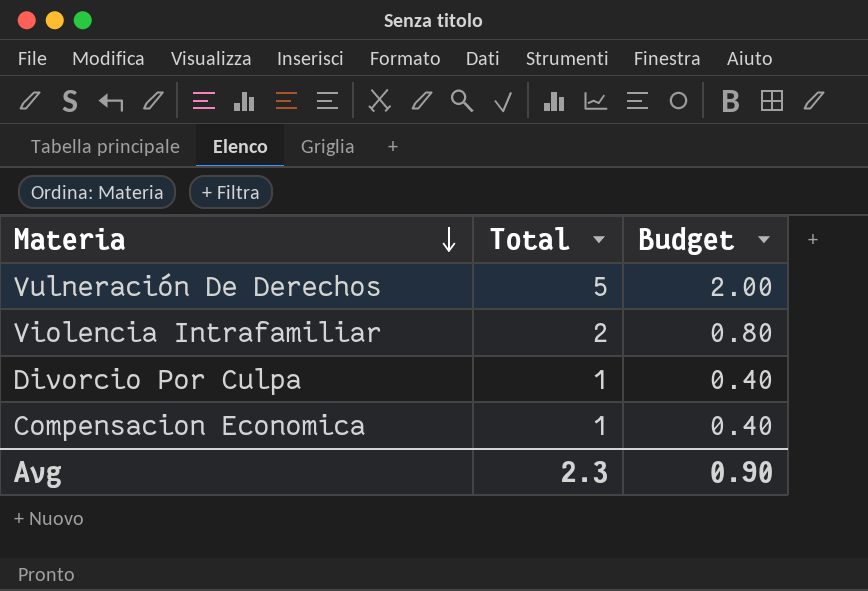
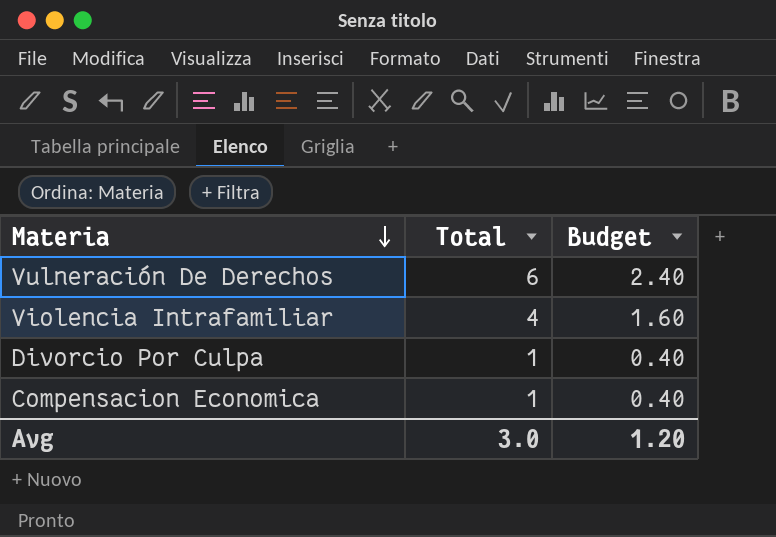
Vulneración De Derechos | Total: 5 -> 6
Vulneración De Derechos | Budget: 2.00 -> 2.40
Violencia Intrafamiliar | Total: 2 -> 4
Violencia Intrafamiliar | Budget: 0.80 -> 1.60
Avg | Total: 2.3 -> 3.0
Avg | Budget: 0.90 -> 1.20

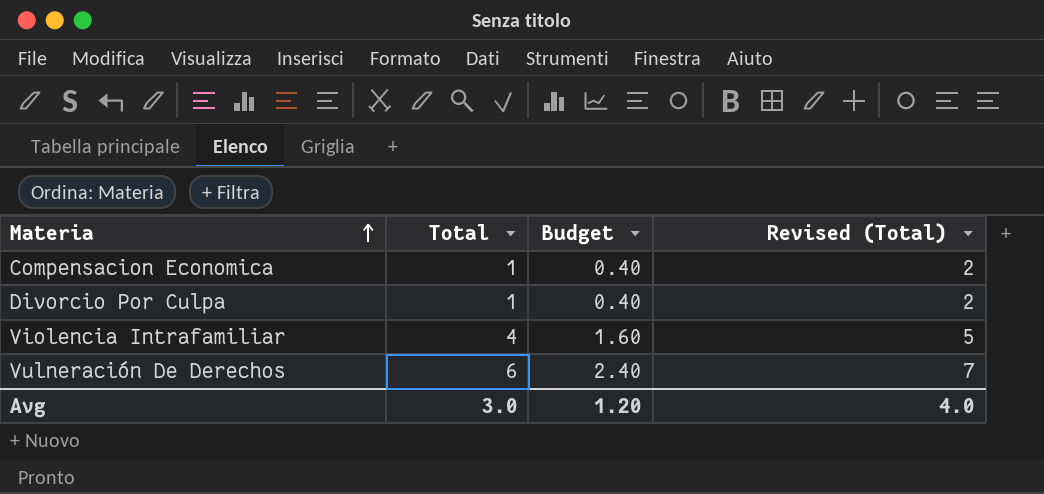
row order: Materia descending -> Materia ascending
column Revised (Total) | formula: none -> [Total] + 1

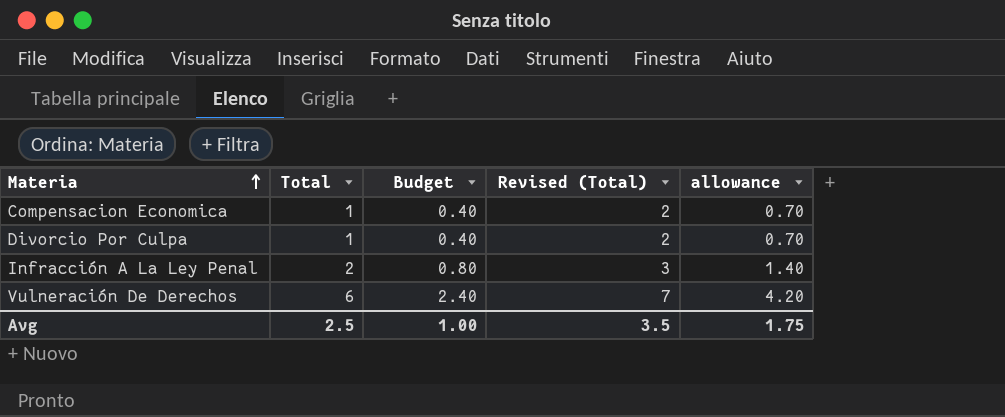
column allowance | formula: none -> [Total] * 0.7
row Violencia Intrafamiliar: 4 | 1.60 | 5 -> none
row Infracción A La Ley Penal: none -> 2 | 0.80 | 3 | 1.40
Avg | Total: 3.0 -> 2.5
Avg | Budget: 1.20 -> 1.00
Avg | Revised (Total): 4.0 -> 3.5

